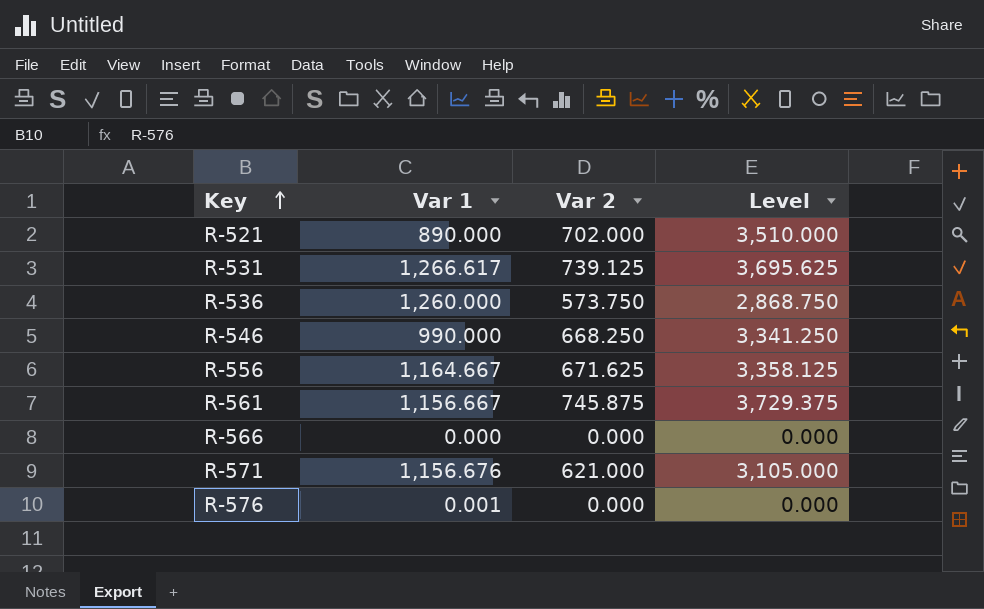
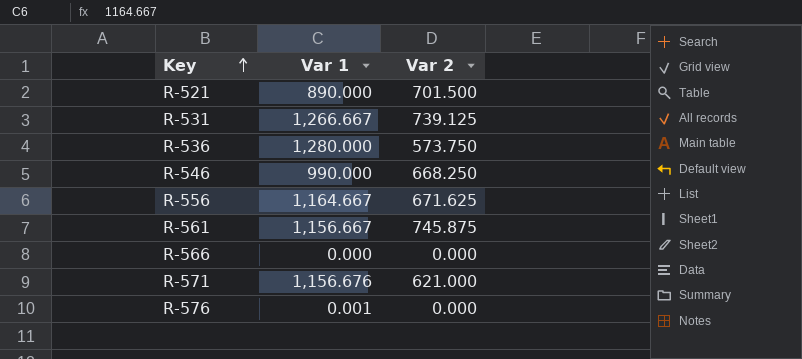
column Level | formula: [Var 2] * 5 -> none
R-521 | Var 2: 702.000 -> 701.500
R-531 | Var 1: 1,266.617 -> 1,266.667
R-536 | Var 1: 1,260.000 -> 1,280.000

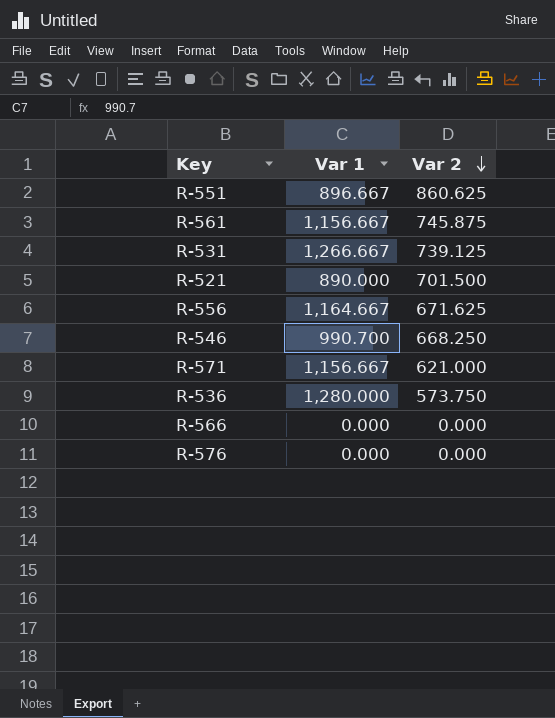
row order: Key ascending -> Var 2 descending
row R-551: none -> 896.667 | 860.625
R-546 | Var 1: 990.000 -> 990.700
R-571 | Var 1: 1,156.676 -> 1,156.667
R-576 | Var 1: 0.001 -> 0.000

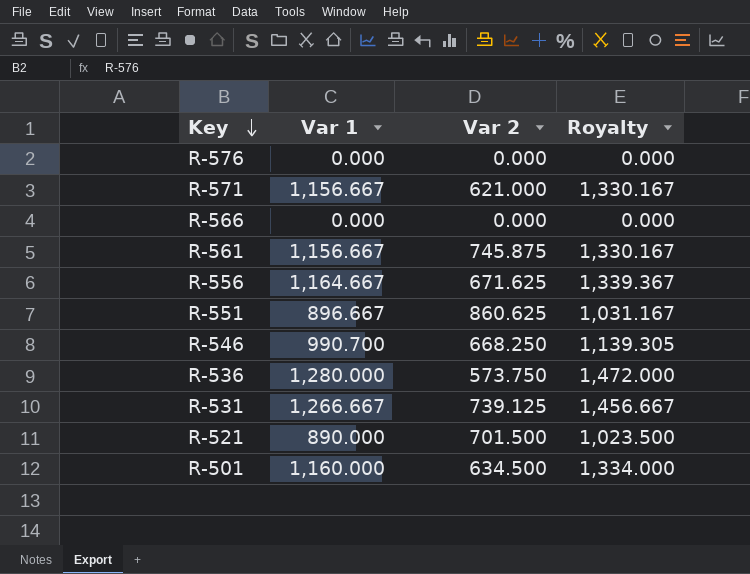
row order: Var 2 descending -> Key descending
column Royalty | formula: none -> [Var 1] * 1.15
row R-501: none -> 1,160.000 | 634.500 | 1,334.000

